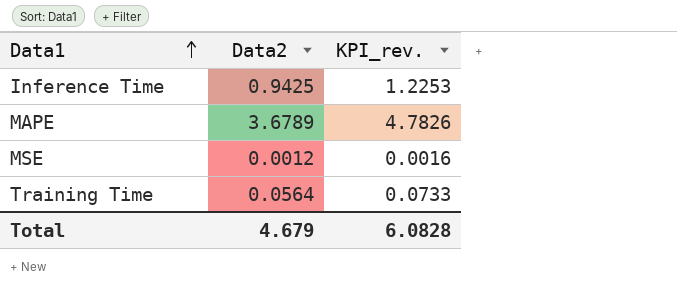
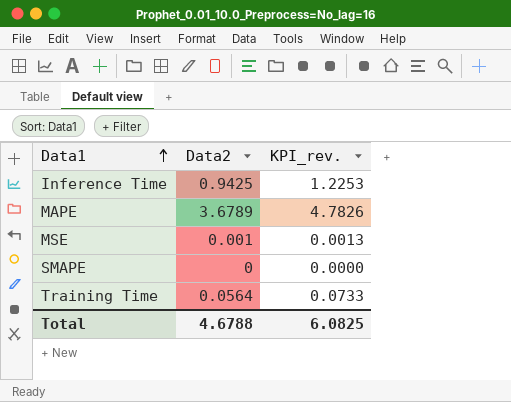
MSE | Data2: 0.0012 -> 0.001
MSE | KPI_rev.: 0.0016 -> 0.0013
row SMAPE: none -> 0 | 0.0000
Total | Data2: 4.679 -> 4.6788
Total | KPI_rev.: 6.0828 -> 6.0825

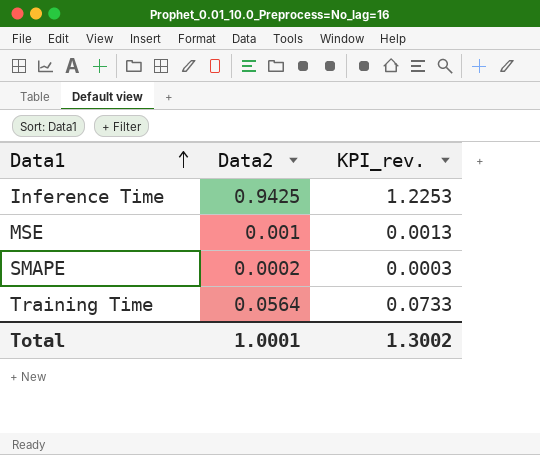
row MAPE: 3.6789 | 4.7826 -> none
SMAPE | Data2: 0 -> 0.0002
SMAPE | KPI_rev.: 0.0000 -> 0.0003
Total | Data2: 4.6788 -> 1.0001
Total | KPI_rev.: 6.0825 -> 1.3002

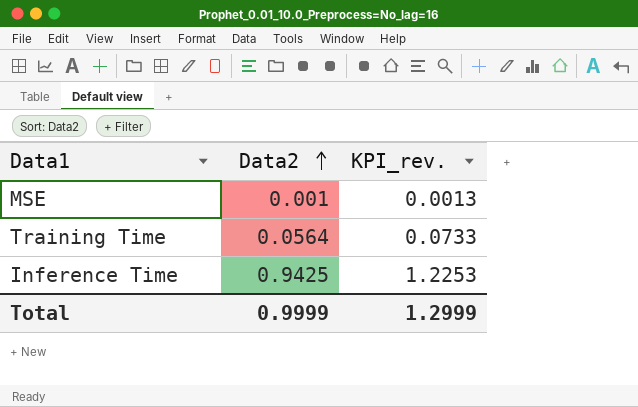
row order: Data1 ascending -> Data2 ascending
row SMAPE: 0.0002 | 0.0003 -> none
Total | Data2: 1.0001 -> 0.9999
Total | KPI_rev.: 1.3002 -> 1.2999

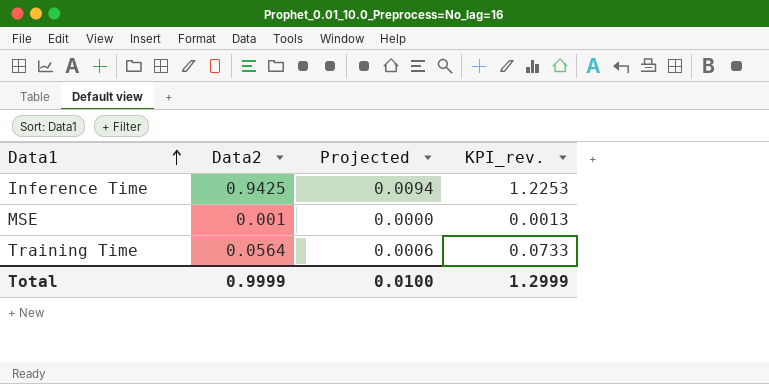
row order: Data2 ascending -> Data1 ascending
column Projected | formula: none -> [Data2] * 0.01

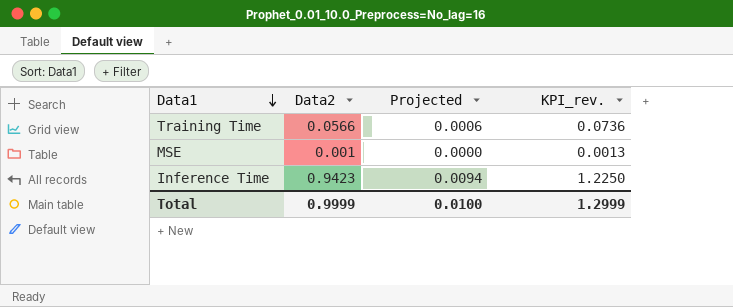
row order: Data1 ascending -> Data1 descending
Training Time | Data2: 0.0564 -> 0.0566
Training Time | KPI_rev.: 0.0733 -> 0.0736
Inference Time | Data2: 0.9425 -> 0.9423
Inference Time | KPI_rev.: 1.2253 -> 1.2250

